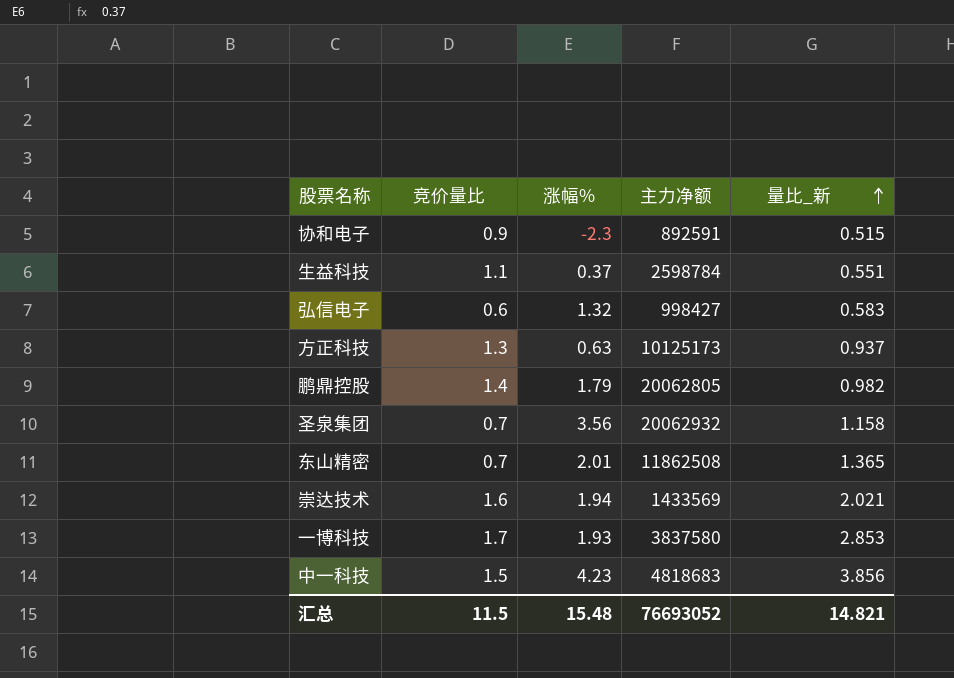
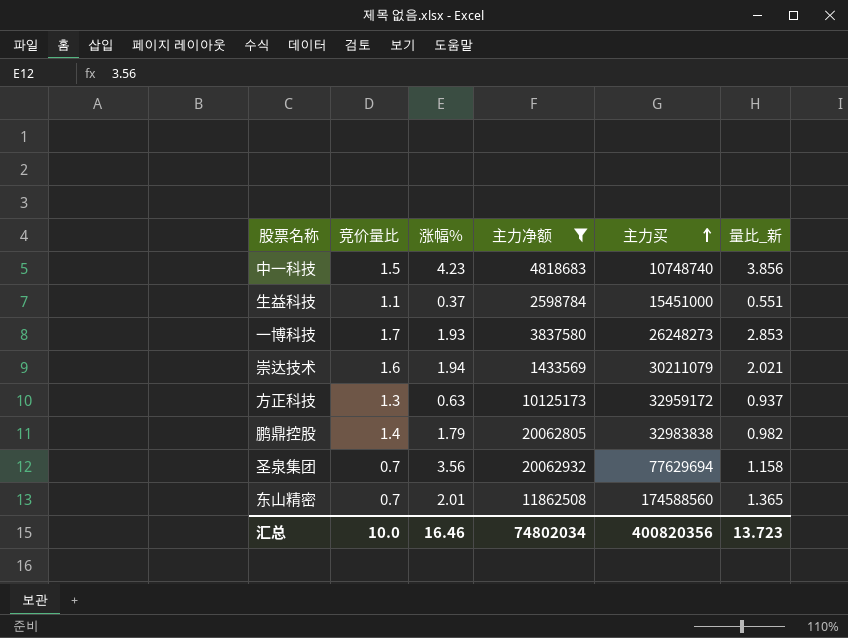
filter: none -> 主力净额 >= 1433569
row order: 量比_新 ascending -> 主力买 ascending
column 主力买 | position: none -> 5
汇总 | 竞价量比: 11.5 -> 10.0
汇总 | 涨幅%: 15.48 -> 16.46
汇总 | 主力净额: 76693052 -> 74802034
汇总 | 量比_新: 14.821 -> 13.723

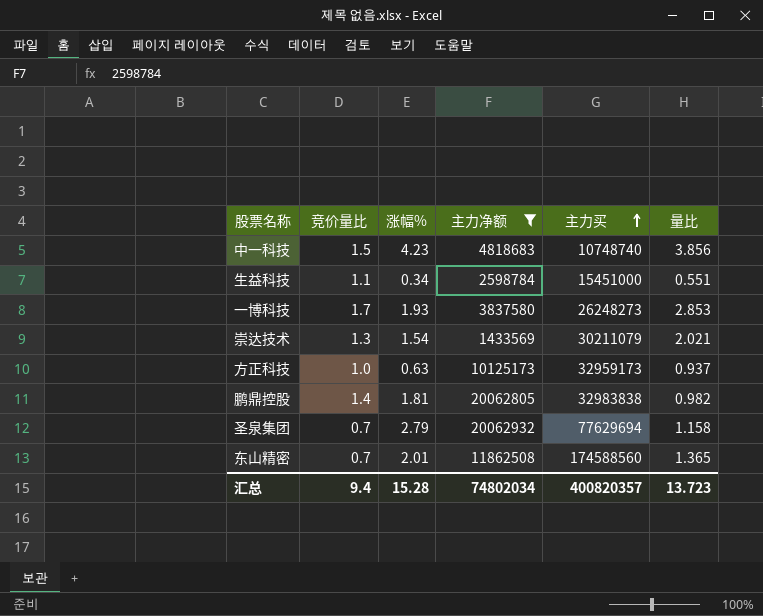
column name: 量比_新 -> 量比
生益科技 | 涨幅%: 0.37 -> 0.34
崇达技术 | 竞价量比: 1.6 -> 1.3
崇达技术 | 涨幅%: 1.94 -> 1.54
方正科技 | 竞价量比: 1.3 -> 1.0
方正科技 | 主力买: 32959172 -> 32959173
鹏鼎控股 | 涨幅%: 1.79 -> 1.81
圣泉集团 | 涨幅%: 3.56 -> 2.79
汇总 | 竞价量比: 10.0 -> 9.4
汇总 | 涨幅%: 16.46 -> 15.28
汇总 | 主力买: 400820356 -> 400820357

